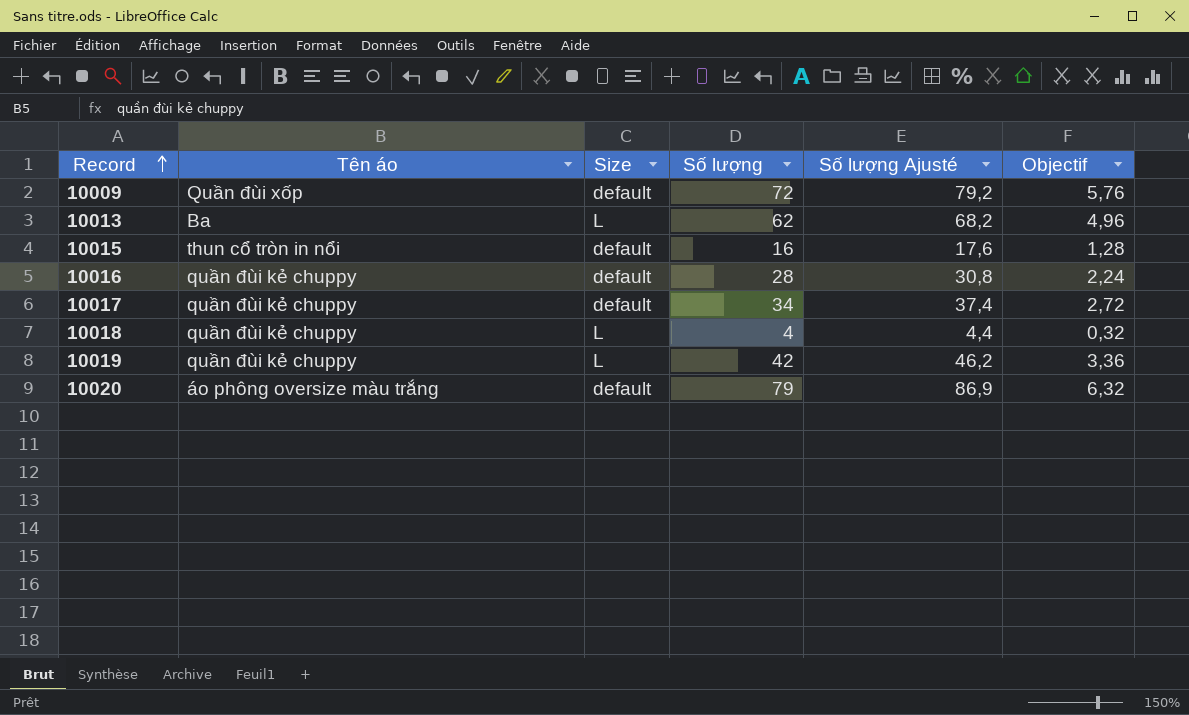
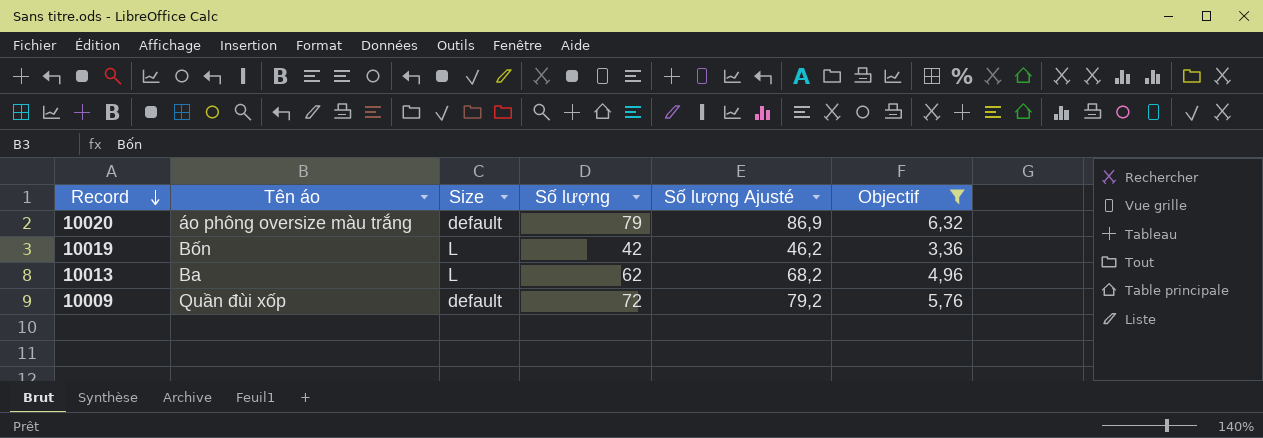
filter: none -> Objectif >= 3,36
row order: Record ascending -> Record descending
10019 | Tên áo: quần đùi kẻ chuppy -> Bốn

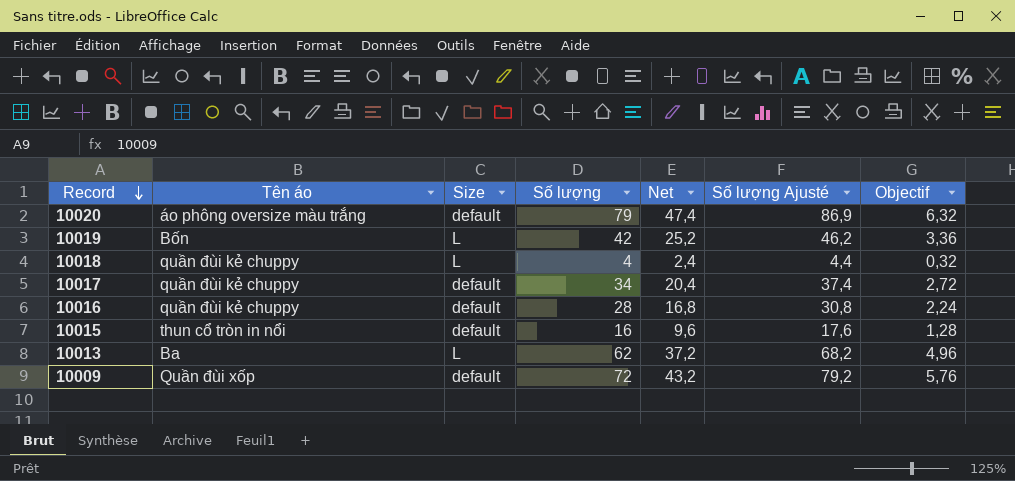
filter: Objectif >= 3,36 -> none
column Net | formula: none -> [Số lượng] * 0,6

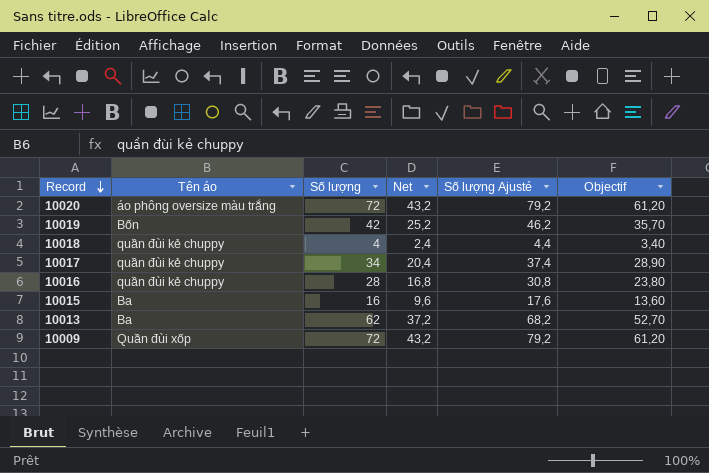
column Size | position: 3 -> none
column Objectif | formula: [Số lượng] * 0,08 -> [Số lượng] * 0,85
10020 | Số lượng: 79 -> 72
10020 | Net: 47,4 -> 43,2
10020 | Số lượng Ajusté: 86,9 -> 79,2
10015 | Tên áo: thun cổ tròn in nổi -> Ba

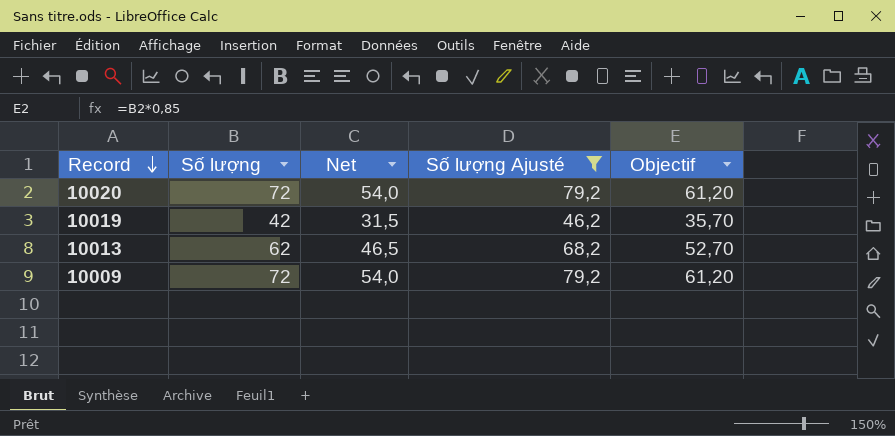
filter: none -> Số lượng Ajusté >= 46,2
column Tên áo | position: 2 -> none
column Net | formula: [Số lượng] * 0,6 -> [Số lượng] * 0,75

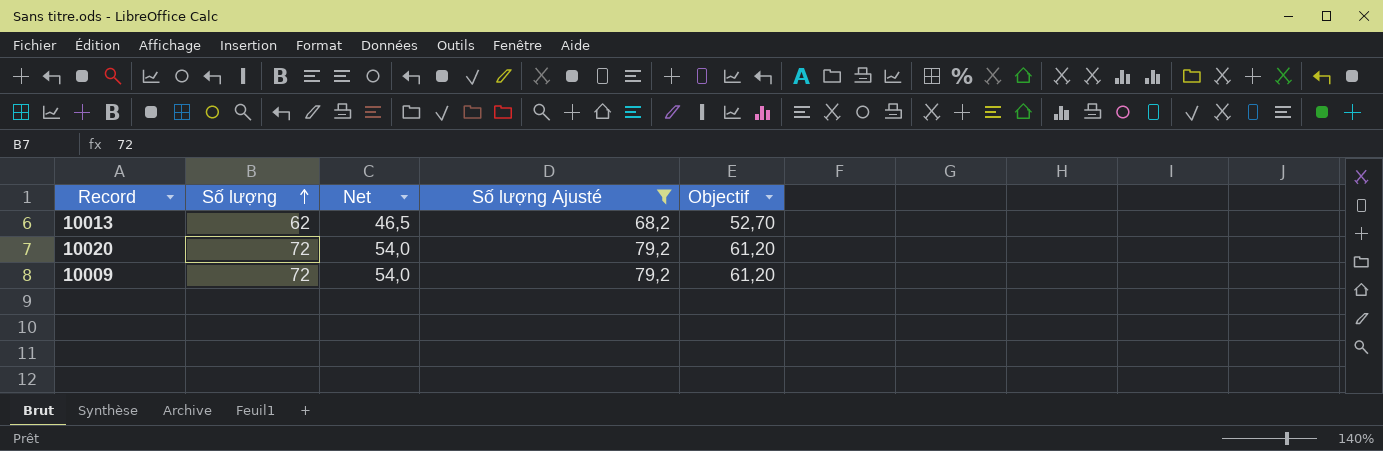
row order: Record descending -> Số lượng ascending
row 10019: 42 | 31,5 | 46,2 | 35,70 -> none

